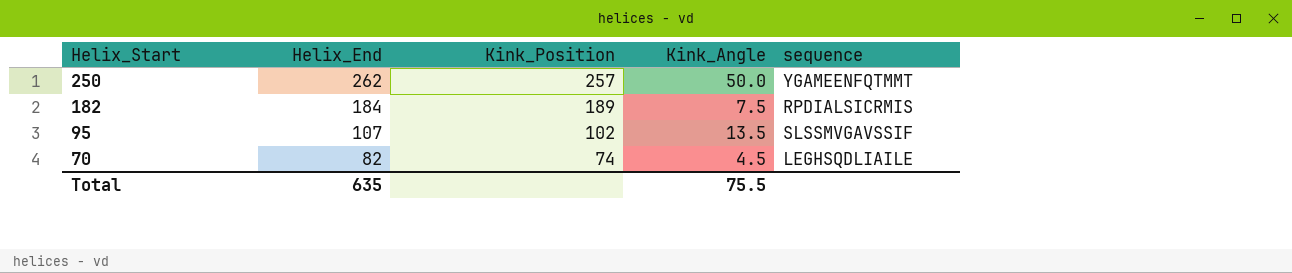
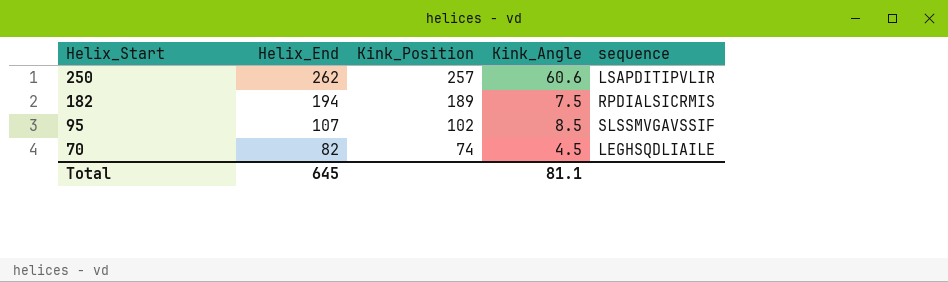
250 | Kink_Angle: 50.0 -> 60.6
250 | sequence: YGAMEENFQTMMT -> LSAPDITIPVLIR
182 | Helix_End: 184 -> 194
95 | Kink_Angle: 13.5 -> 8.5
Total | Helix_End: 635 -> 645
Total | Kink_Angle: 75.5 -> 81.1

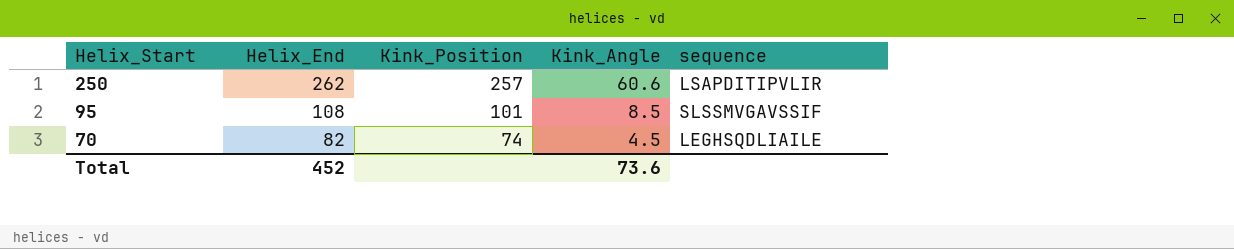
row 182: 194 | 189 | 7.5 | RPDIALSICRMIS -> none
95 | Helix_End: 107 -> 108
95 | Kink_Position: 102 -> 101
Total | Helix_End: 645 -> 452
Total | Kink_Angle: 81.1 -> 73.6

